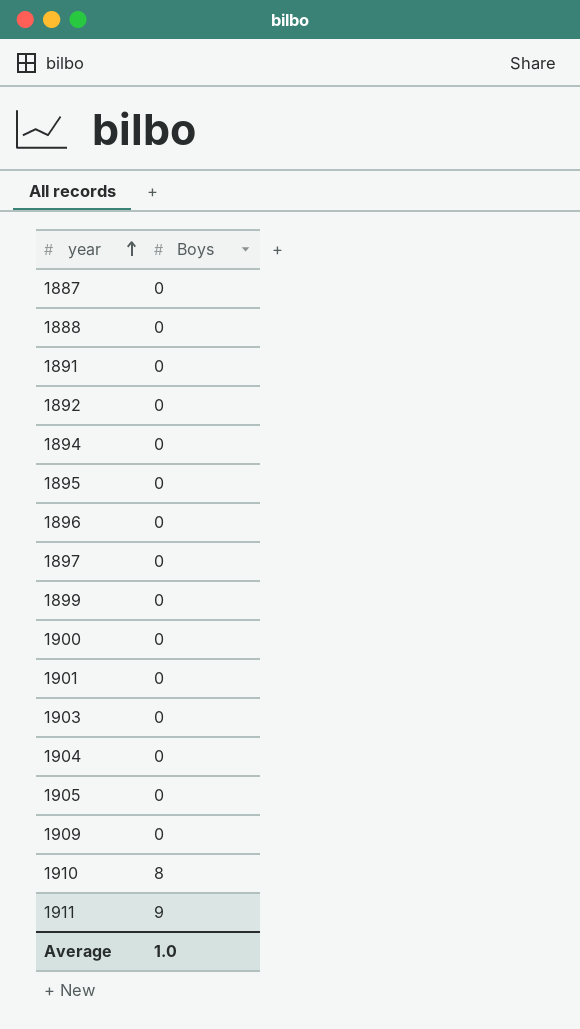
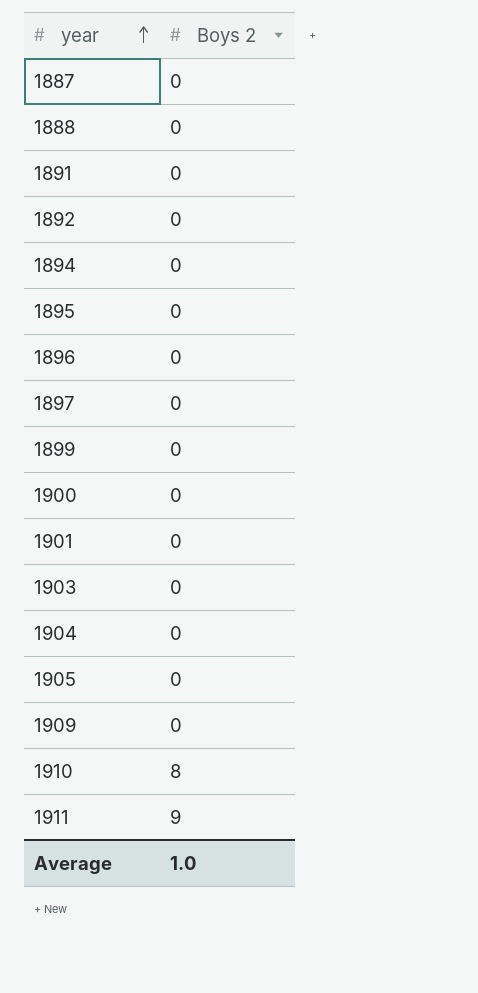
column name: Boys -> Boys 2

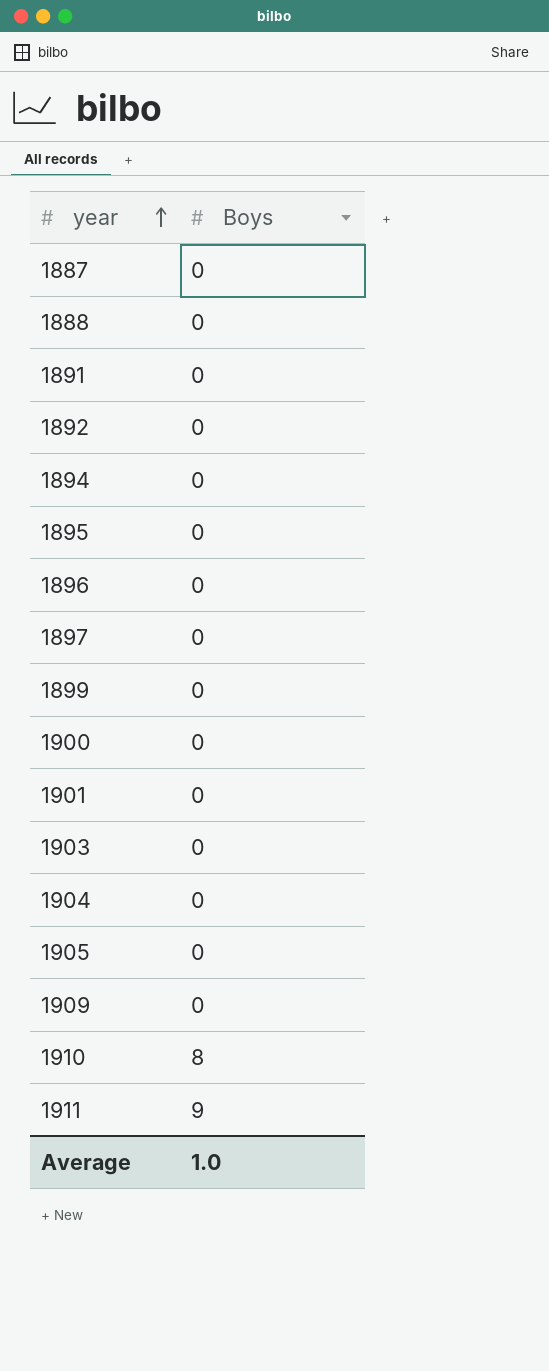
column name: Boys 2 -> Boys

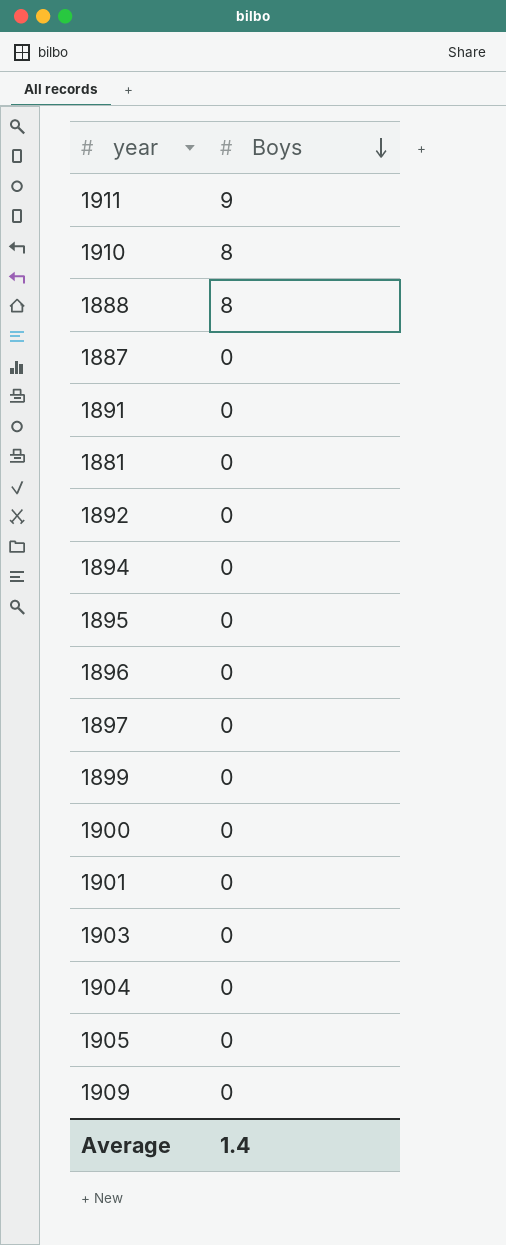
row order: year ascending -> Boys descending
1888 | Boys: 0 -> 8
row 1881: none -> 0
Average | Boys: 1.0 -> 1.4

